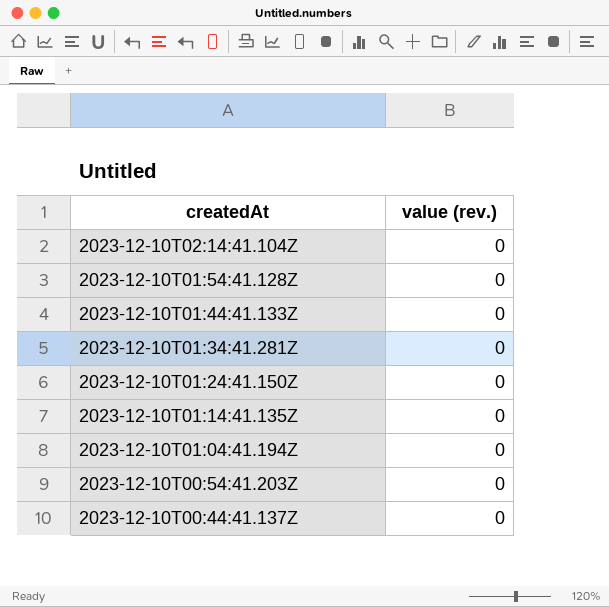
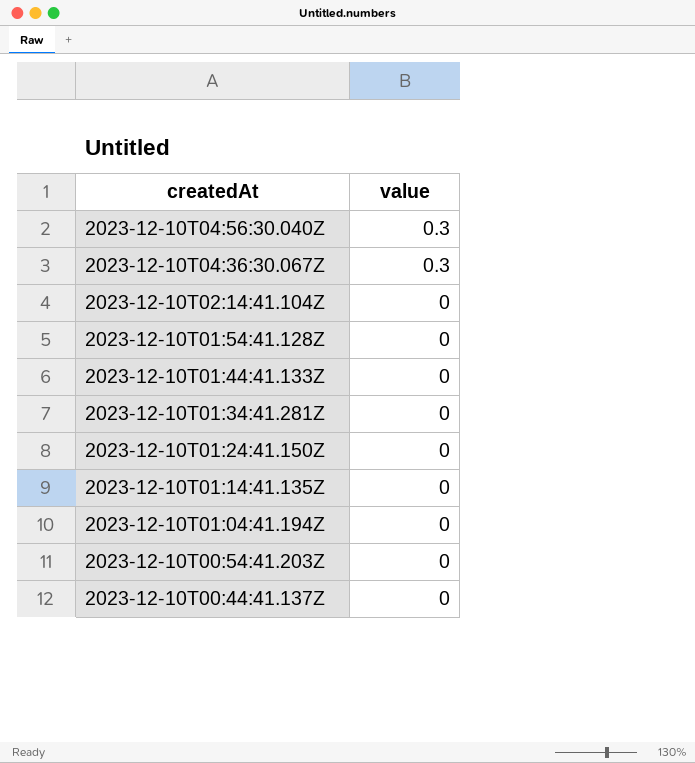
column name: value (rev.) -> value
row 2023-12-10T04:56:30.040Z: none -> 0.3
row 2023-12-10T04:36:30.067Z: none -> 0.3

